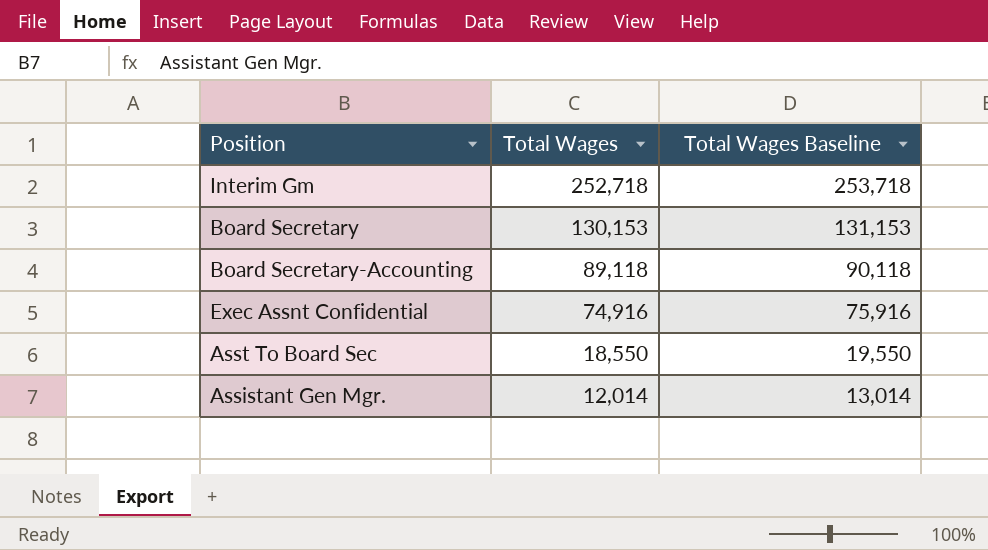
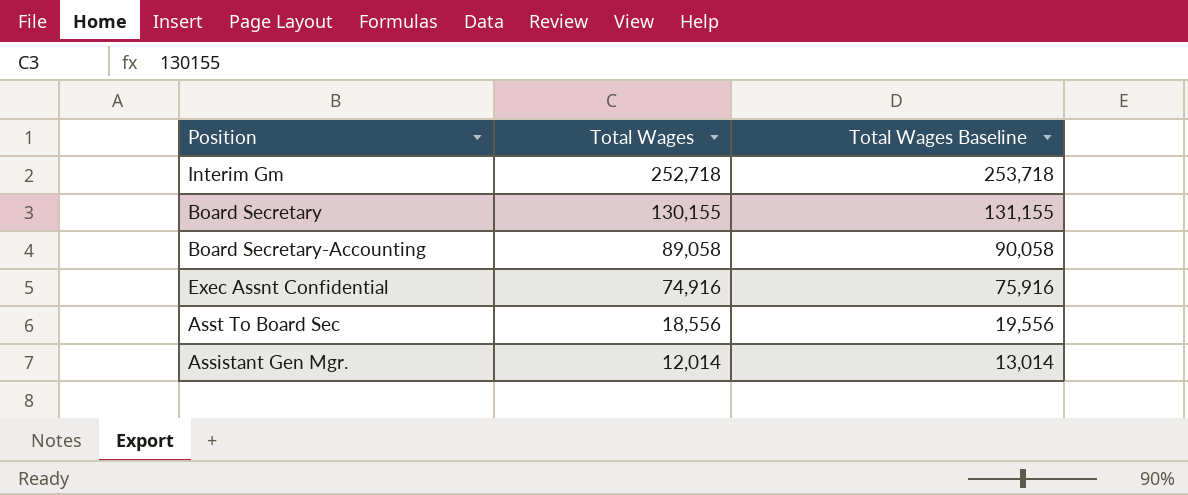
Board Secretary | Total Wages: 130,153 -> 130,155
Board Secretary | Total Wages Baseline: 131,153 -> 131,155
Board Secretary-Accounting | Total Wages: 89,118 -> 89,058
Board Secretary-Accounting | Total Wages Baseline: 90,118 -> 90,058
Asst To Board Sec | Total Wages: 18,550 -> 18,556
Asst To Board Sec | Total Wages Baseline: 19,550 -> 19,556

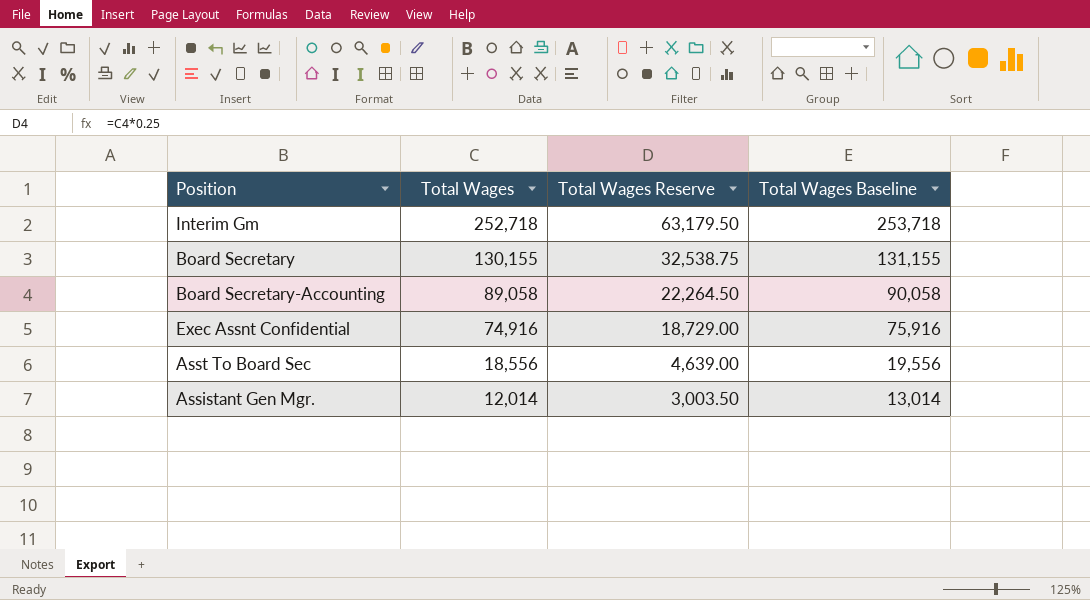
column Total Wages Reserve | formula: none -> [Total Wages] * 0.25

